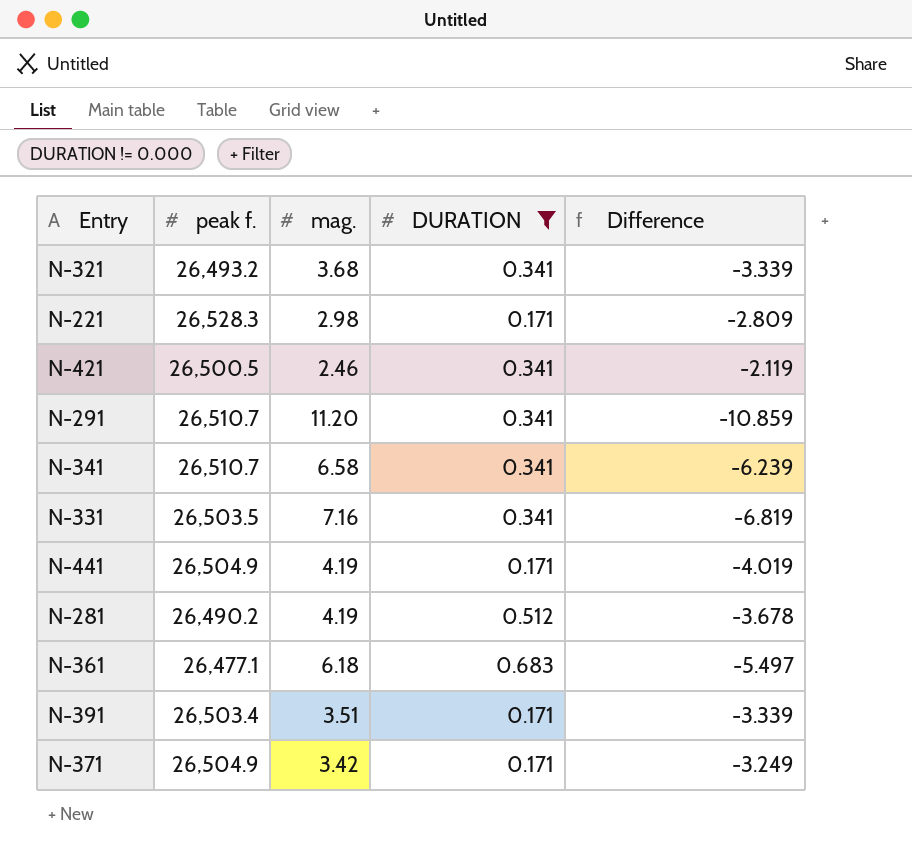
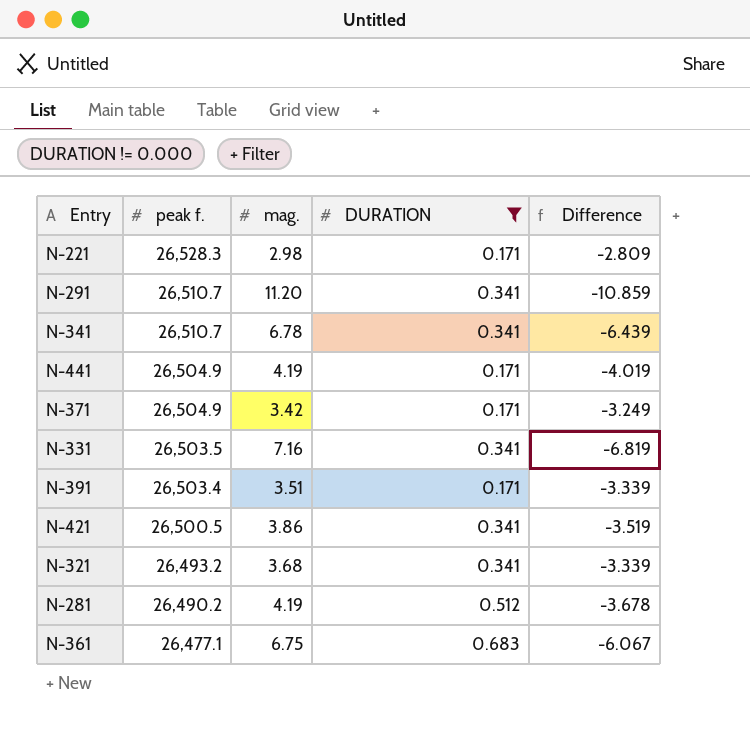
row order: none -> peak f. descending
N-341 | mag.: 6.58 -> 6.78
N-341 | Difference: -6.239 -> -6.439
N-421 | mag.: 2.46 -> 3.86
N-421 | Difference: -2.119 -> -3.519
N-361 | mag.: 6.18 -> 6.75
N-361 | Difference: -5.497 -> -6.067

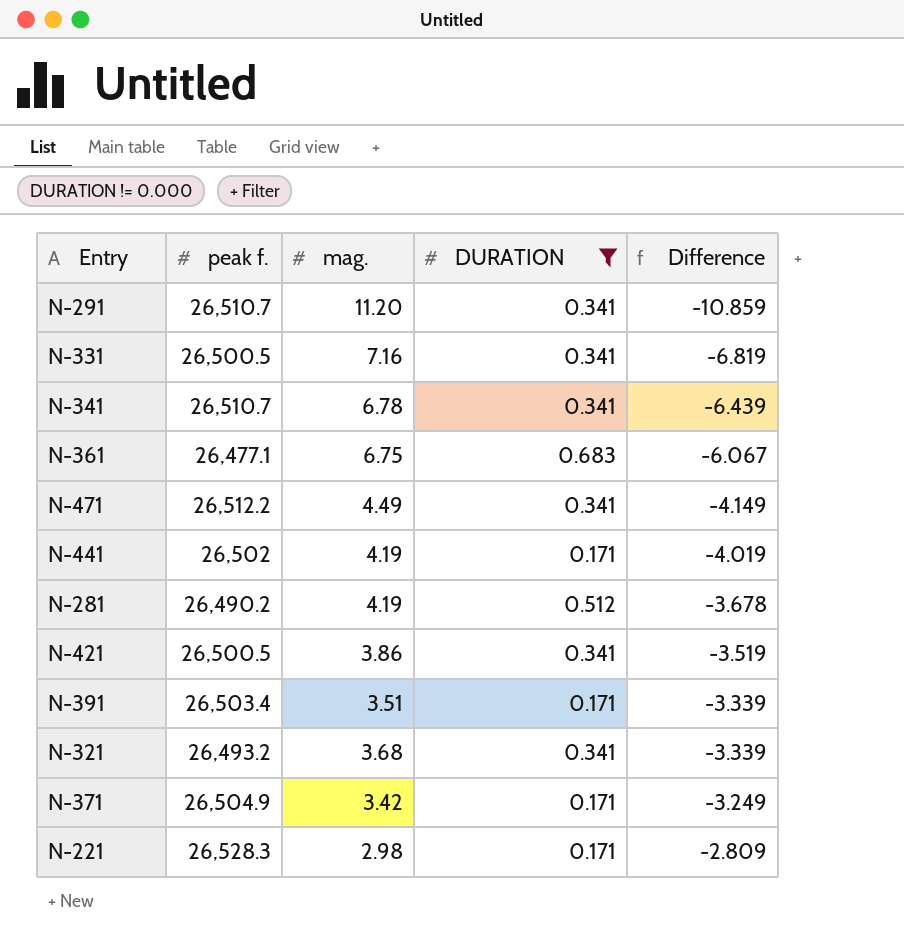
row order: peak f. descending -> Difference ascending
N-331 | peak f.: 26,503.5 -> 26,500.5
row N-471: none -> 26,512.2 | 4.49 | 0.341 | -4.149
N-441 | peak f.: 26,504.9 -> 26,502

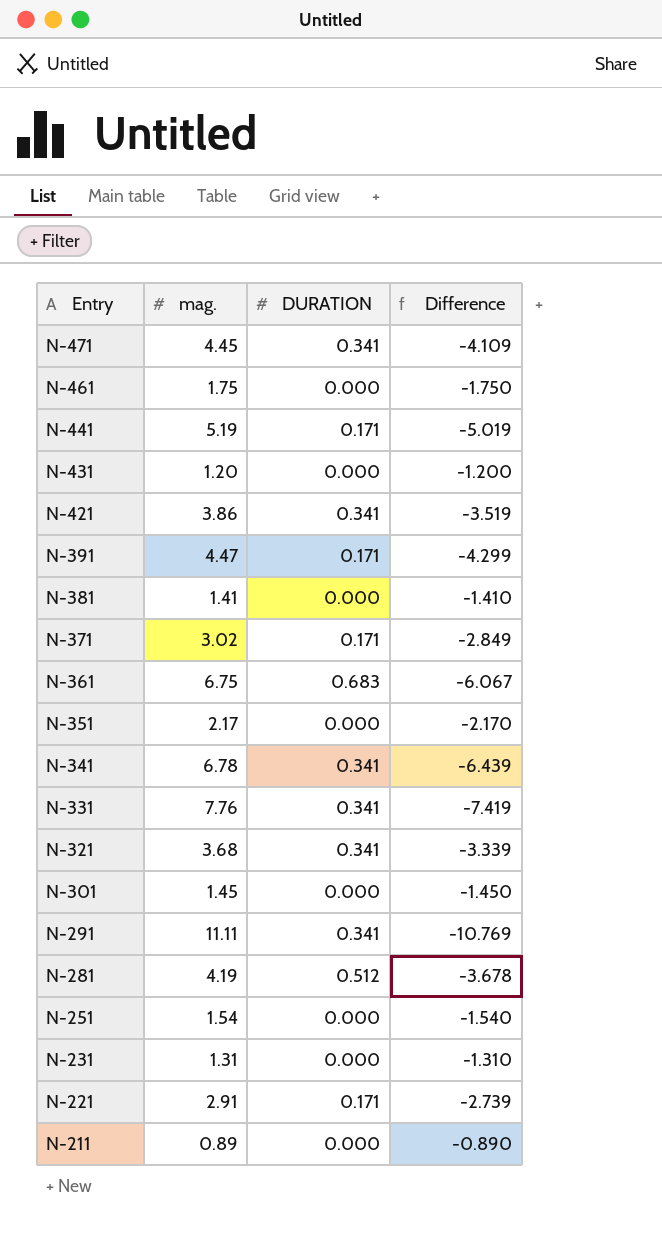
filter: DURATION != 0.000 -> none
row order: Difference ascending -> Entry descending
column peak f. | position: 2 -> none
N-471 | mag.: 4.49 -> 4.45
N-471 | Difference: -4.149 -> -4.109
N-441 | mag.: 4.19 -> 5.19
N-441 | Difference: -4.019 -> -5.019
N-391 | mag.: 3.51 -> 4.47
N-391 | Difference: -3.339 -> -4.299
N-371 | mag.: 3.42 -> 3.02
N-371 | Difference: -3.249 -> -2.849
N-331 | mag.: 7.16 -> 7.76
N-331 | Difference: -6.819 -> -7.419
N-291 | mag.: 11.20 -> 11.11
N-291 | Difference: -10.859 -> -10.769
N-221 | mag.: 2.98 -> 2.91
N-221 | Difference: -2.809 -> -2.739

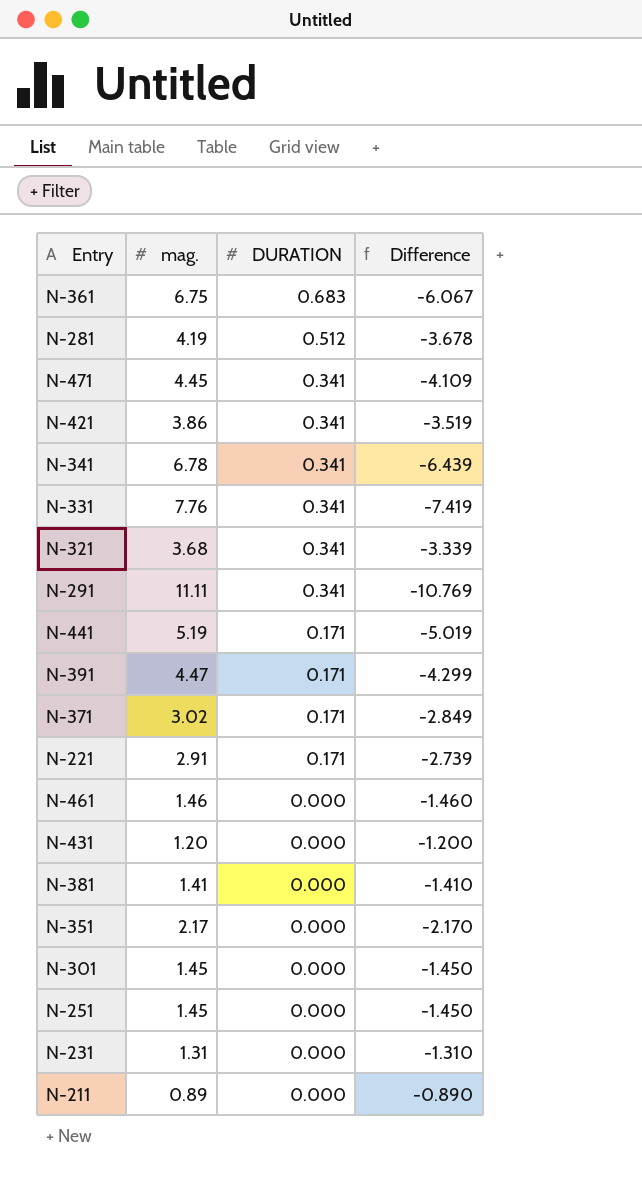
row order: Entry descending -> DURATION descending
N-461 | mag.: 1.75 -> 1.46
N-461 | Difference: -1.750 -> -1.460
N-251 | mag.: 1.54 -> 1.45
N-251 | Difference: -1.540 -> -1.450

